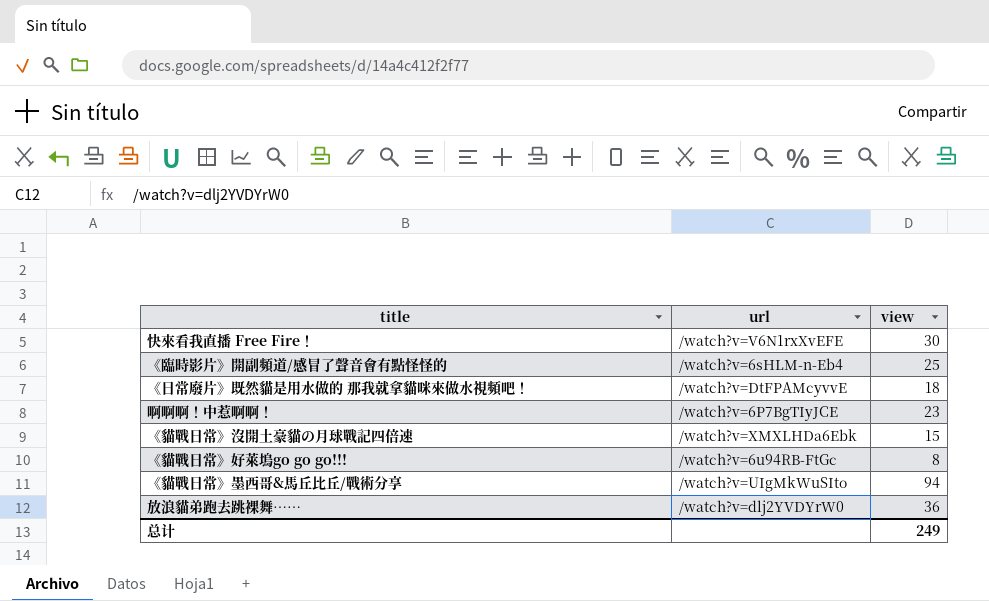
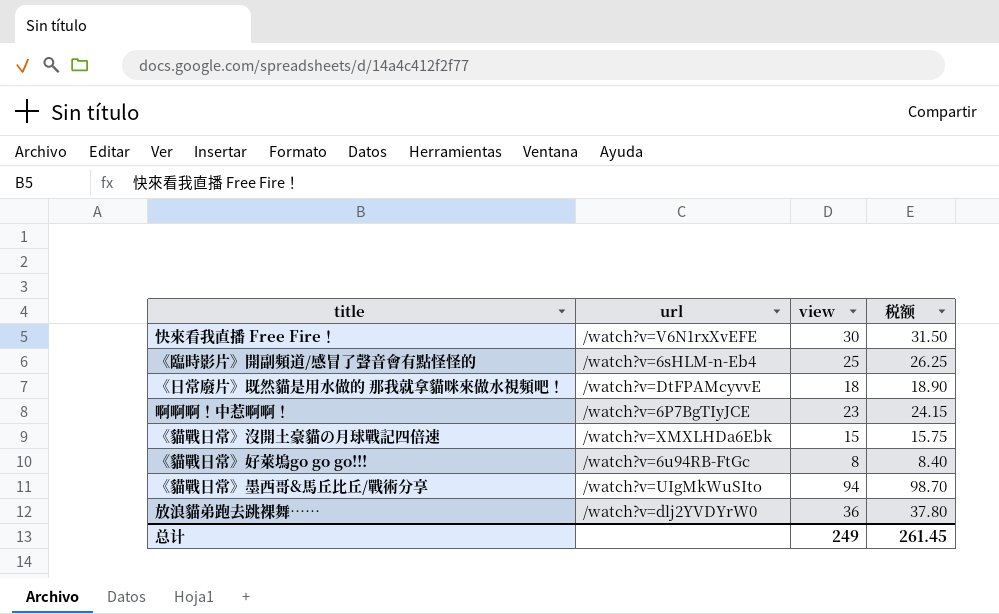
column 税额 | formula: none -> [view] * 1.05

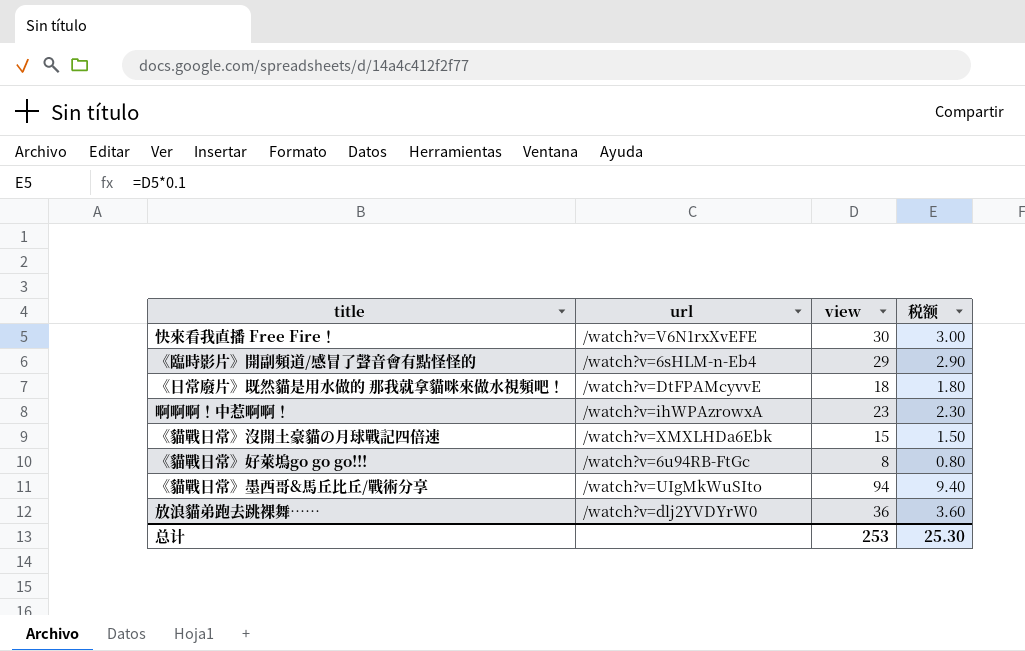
column 税额 | formula: [view] * 1.05 -> [view] * 0.1
《臨時影片》開副頻道/感冒了聲音會有點怪怪的 | view: 25 -> 29
啊啊啊！中惹啊啊！ | url: /watch?v=6P7BgTIyJCE -> /watch?v=ihWPAzrowxA
总计 | view: 249 -> 253
总计 | 税额: 261.45 -> 25.30

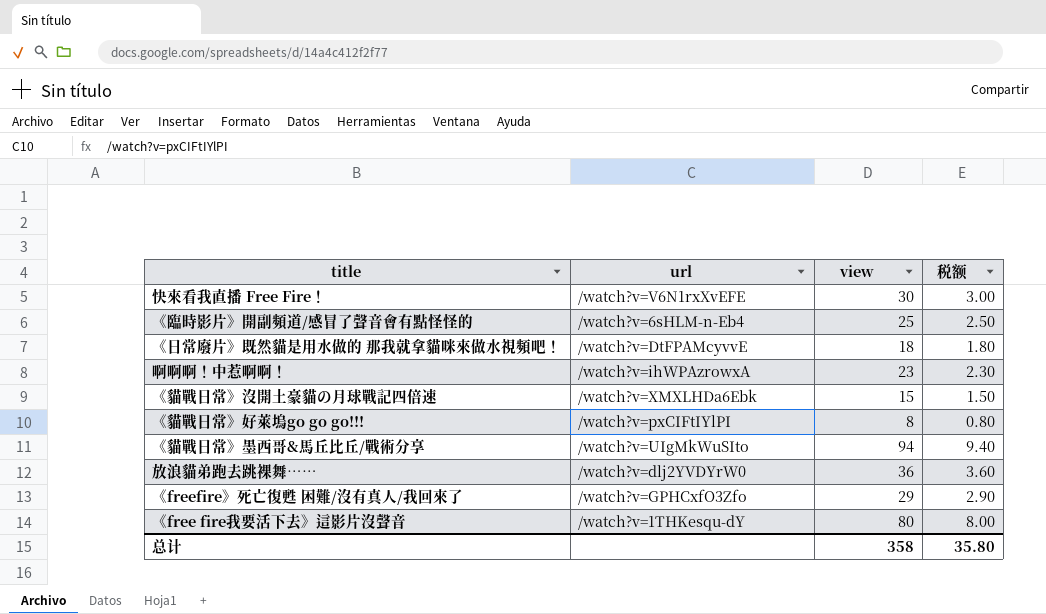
《臨時影片》開副頻道/感冒了聲音會有點怪怪的 | view: 29 -> 25
《臨時影片》開副頻道/感冒了聲音會有點怪怪的 | 税额: 2.90 -> 2.50
《貓戰日常》好萊塢go go go!!! | url: /watch?v=6u94RB-FtGc -> /watch?v=pxCIFtIYlPI
row 《freefire》死亡復甦 困難/沒有真人/我回來了: none -> /watch?v=GPHCxfO3Zfo | 29 | 2.90
row 《free fire我要活下去》這影片沒聲音: none -> /watch?v=1THKesqu-dY | 80 | 8.00
总计 | view: 253 -> 358
总计 | 税额: 25.30 -> 35.80

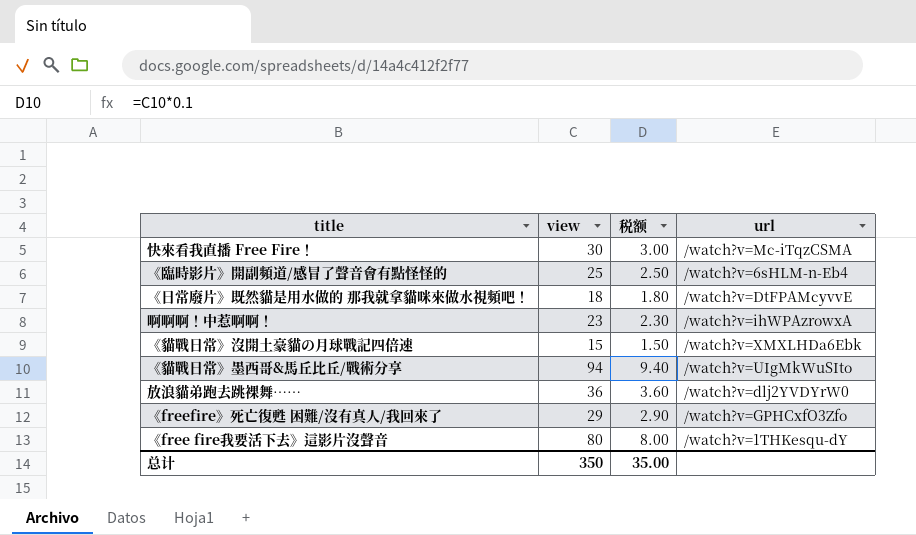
column url | position: 2 -> 4
row 《貓戰日常》好萊塢go go go!!!: /watch?v=pxCIFtIYlPI | 8 | 0.80 -> none
快來看我直播 Free Fire！ | url: /watch?v=V6N1rxXvEFE -> /watch?v=Mc-iTqzCSMA
总计 | view: 358 -> 350
总计 | 税额: 35.80 -> 35.00

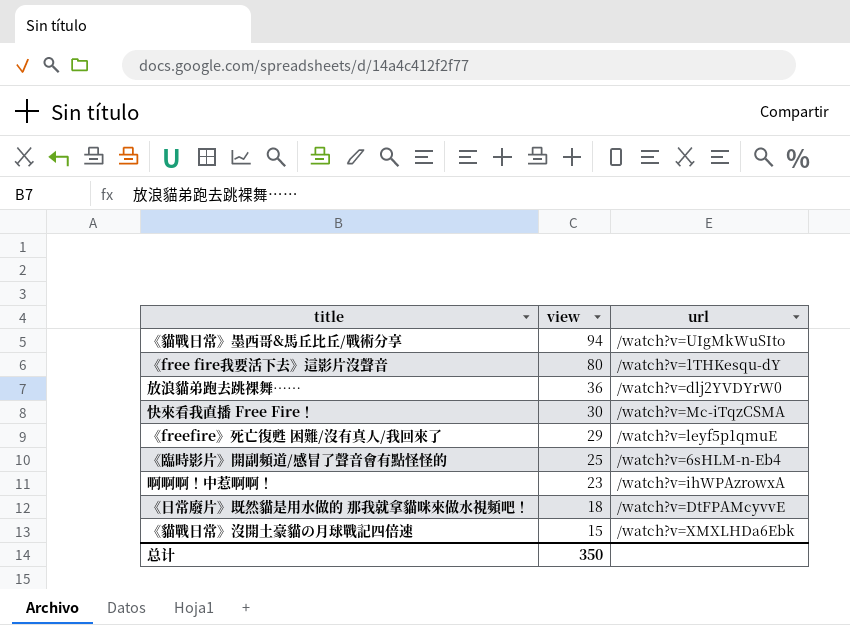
row order: none -> view descending
column 税额 | formula: [view] * 0.1 -> none
《freefire》死亡復甦 困難/沒有真人/我回來了 | url: /watch?v=GPHCxfO3Zfo -> /watch?v=leyf5p1qmuE

